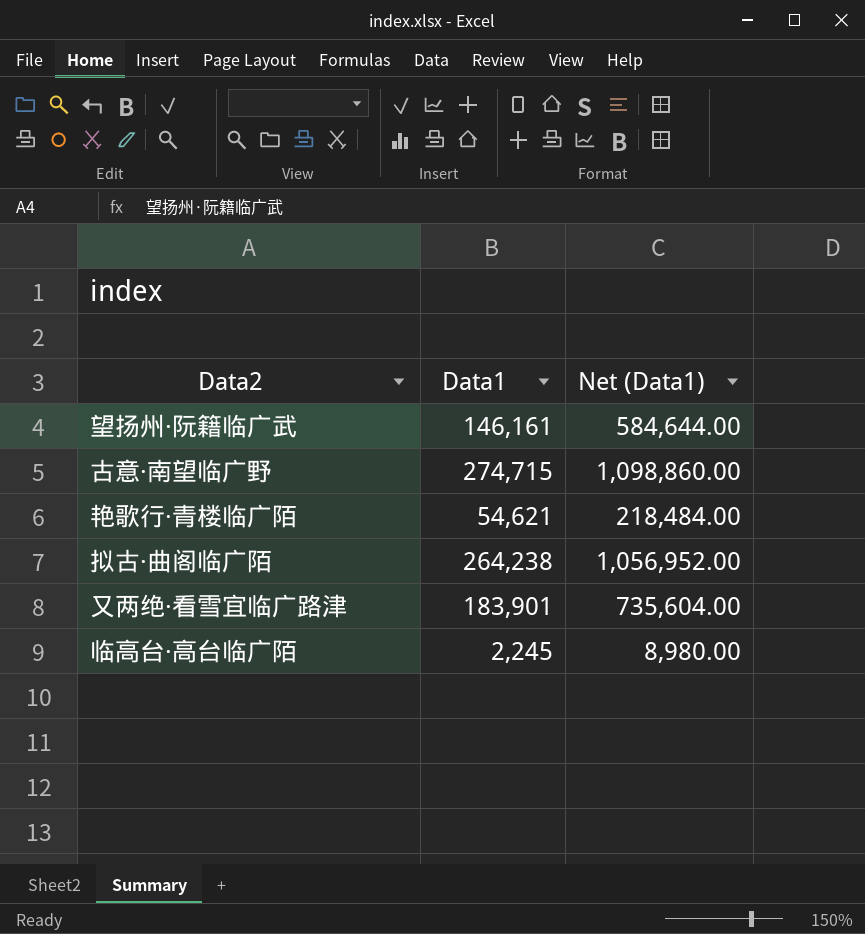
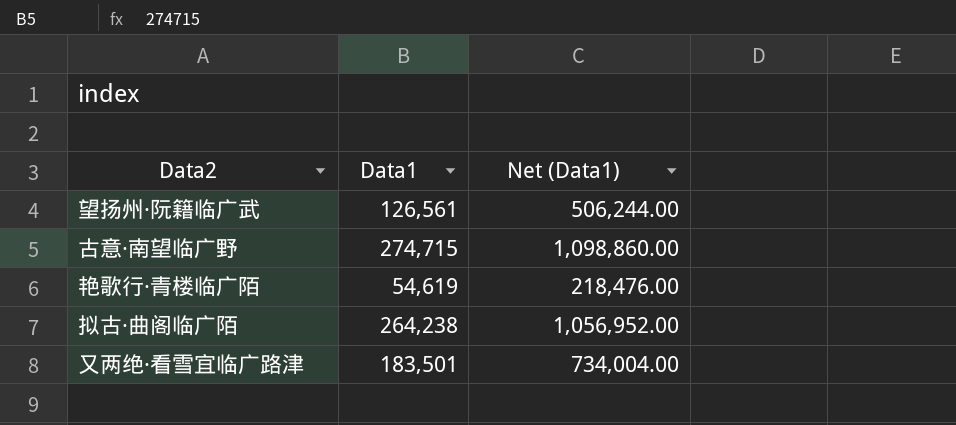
row 临高台·高台临广陌: 2,245 | 8,980.00 -> none
望扬州·阮籍临广武 | Data1: 146,161 -> 126,561
望扬州·阮籍临广武 | Net (Data1): 584,644.00 -> 506,244.00
艳歌行·青楼临广陌 | Data1: 54,621 -> 54,619
艳歌行·青楼临广陌 | Net (Data1): 218,484.00 -> 218,476.00
又两绝·看雪宜临广路津 | Data1: 183,901 -> 183,501
又两绝·看雪宜临广路津 | Net (Data1): 735,604.00 -> 734,004.00

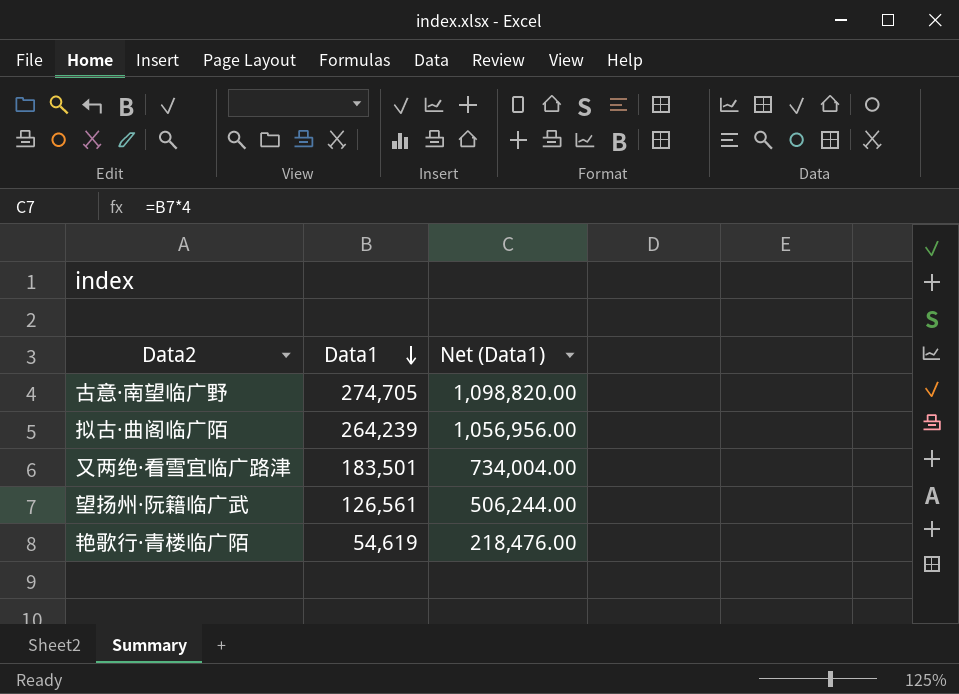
row order: none -> Data1 descending
古意·南望临广野 | Data1: 274,715 -> 274,705
古意·南望临广野 | Net (Data1): 1,098,860.00 -> 1,098,820.00
拟古·曲阁临广陌 | Data1: 264,238 -> 264,239
拟古·曲阁临广陌 | Net (Data1): 1,056,952.00 -> 1,056,956.00

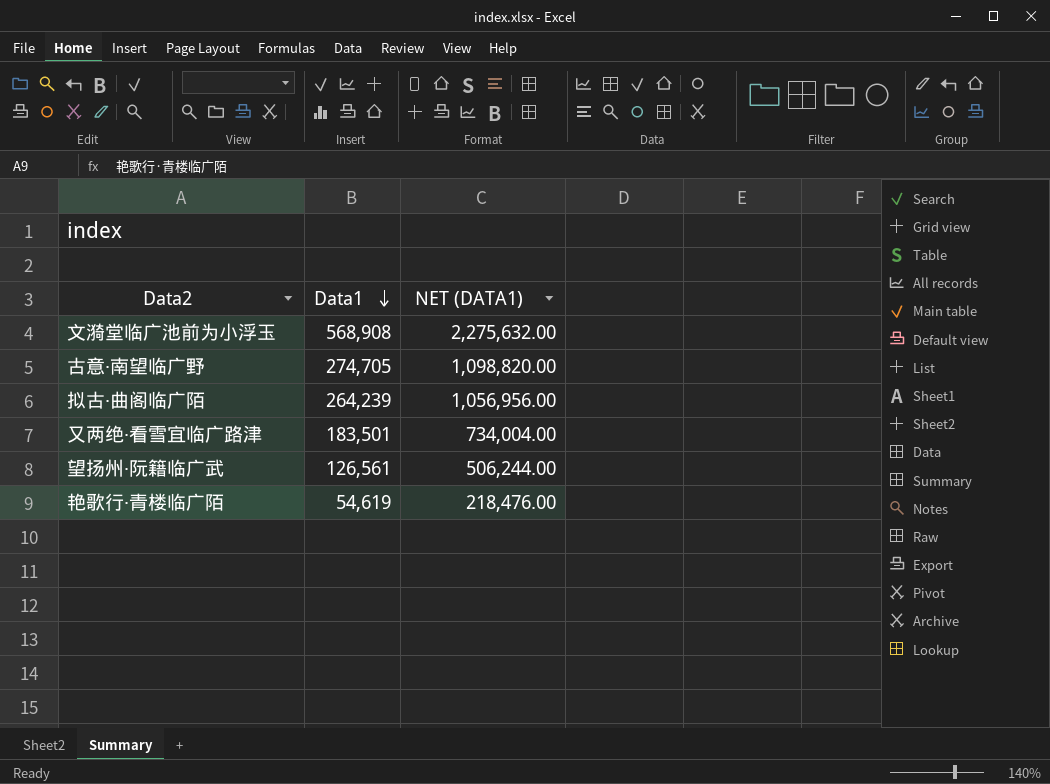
column name: Net (Data1) -> NET (DATA1)
row 文漪堂临广池前为小浮玉: none -> 568,908 | 2,275,632.00

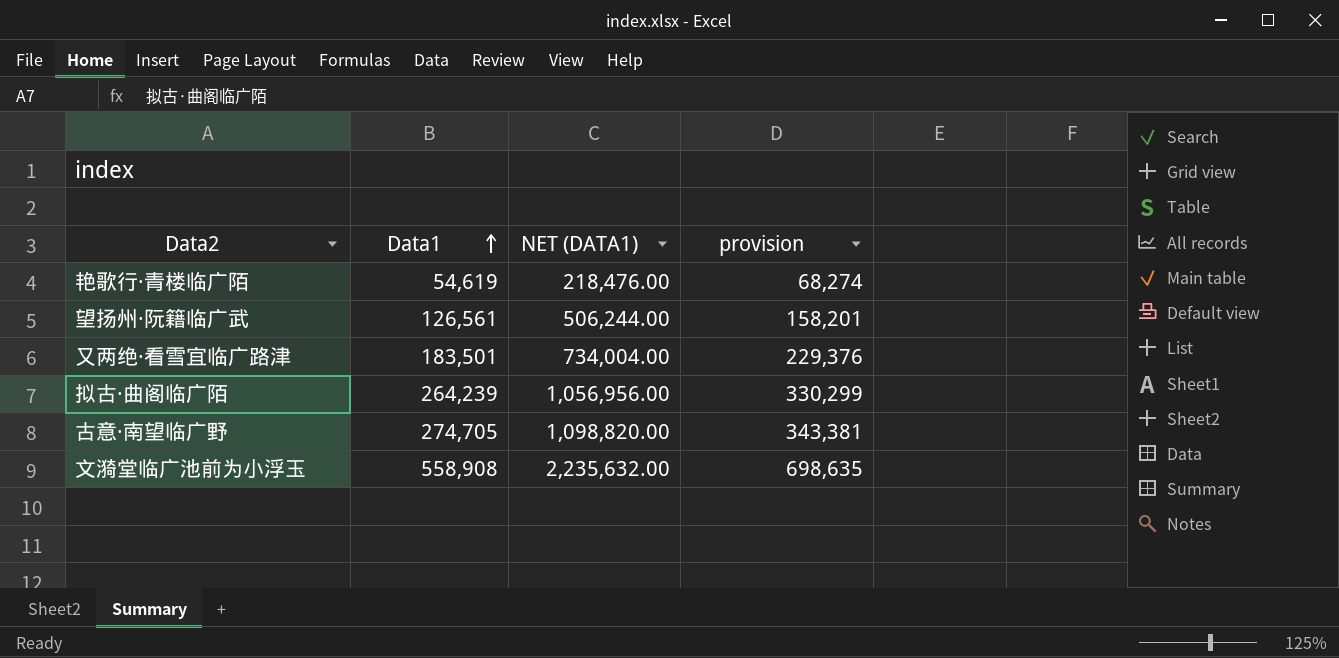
row order: Data1 descending -> Data1 ascending
column provision | formula: none -> [Data1] * 1.25
文漪堂临广池前为小浮玉 | Data1: 568,908 -> 558,908
文漪堂临广池前为小浮玉 | NET (DATA1): 2,275,632.00 -> 2,235,632.00

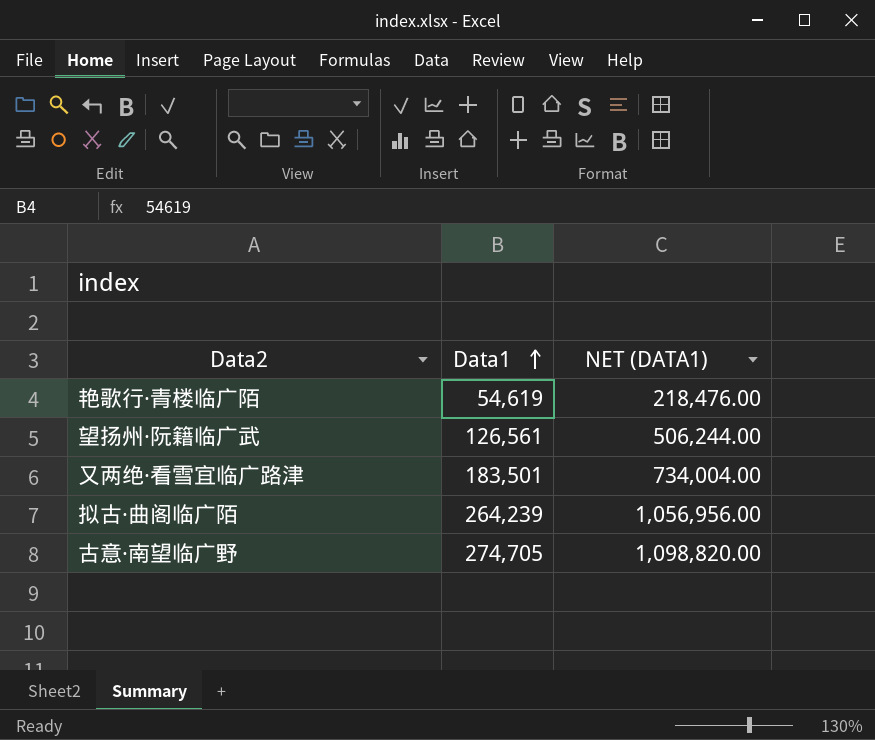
column provision | formula: [Data1] * 1.25 -> none
row 文漪堂临广池前为小浮玉: 558,908 | 2,235,632.00 | 698,635 -> none

